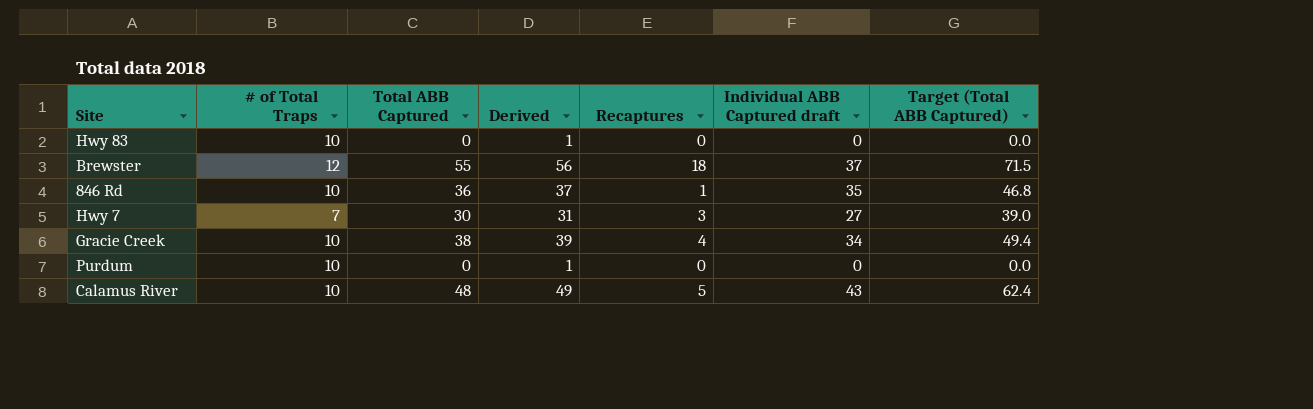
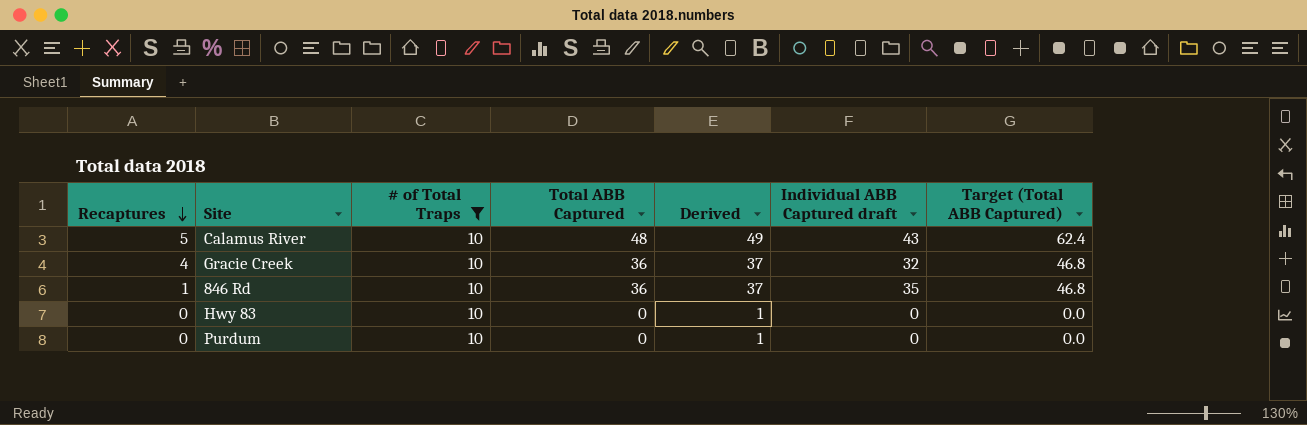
filter: none -> # of Total Traps = 10
row order: none -> Recaptures descending
column Recaptures | position: 5 -> 1
Gracie Creek | Total ABB Captured: 38 -> 36
Gracie Creek | Derived: 39 -> 37
Gracie Creek | Individual ABB Captured draft: 34 -> 32
Gracie Creek | Target (Total ABB Captured): 49.4 -> 46.8

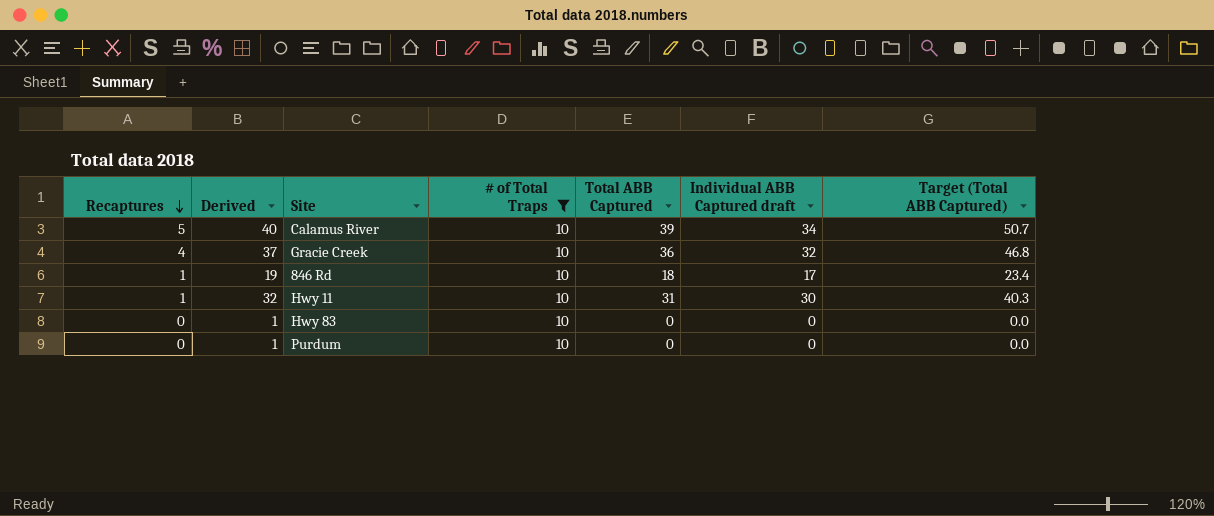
column Derived | position: 5 -> 2
Calamus River | Derived: 49 -> 40
Calamus River | Total ABB Captured: 48 -> 39
Calamus River | Individual ABB Captured draft: 43 -> 34
Calamus River | Target (Total ABB Captured): 62.4 -> 50.7
846 Rd | Derived: 37 -> 19
846 Rd | Total ABB Captured: 36 -> 18
846 Rd | Individual ABB Captured draft: 35 -> 17
846 Rd | Target (Total ABB Captured): 46.8 -> 23.4
row Hwy 11: none -> 1 | 32 | 10 | 31 | 30 | 40.3

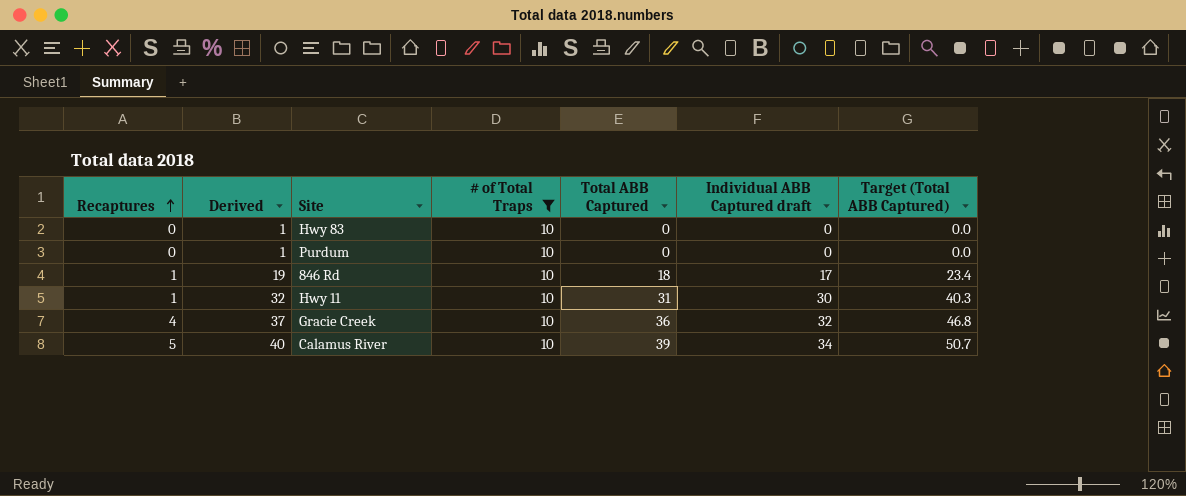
row order: Recaptures descending -> Recaptures ascending

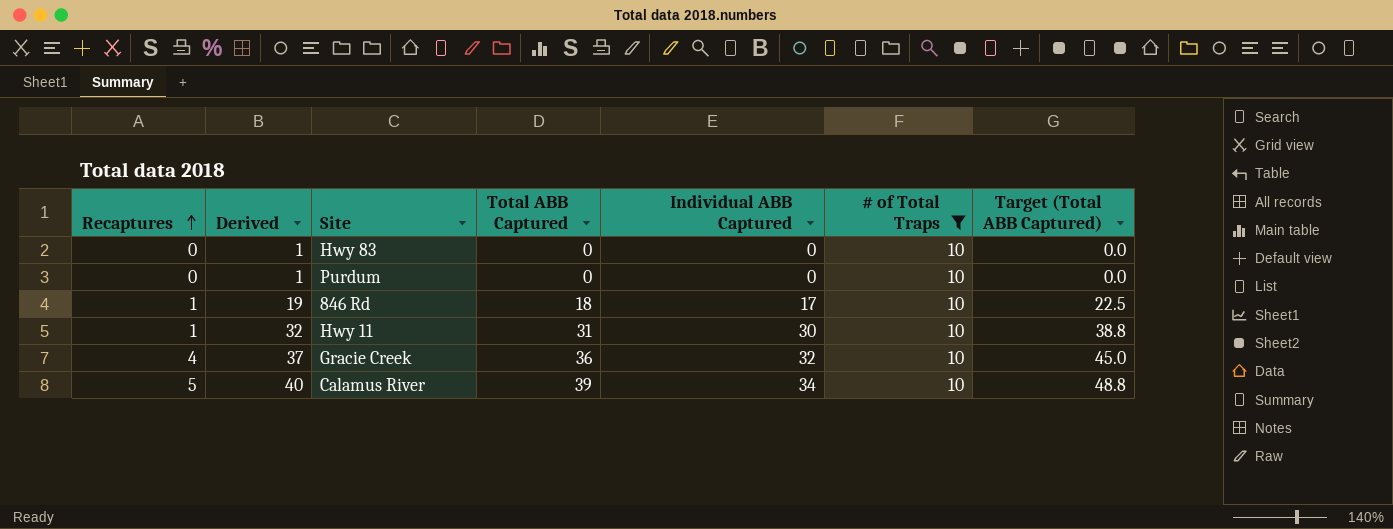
column name: Individual ABB Captured draft -> Individual ABB Captured
column # of Total Traps | position: 4 -> 6
column Target (Total ABB Captured) | formula: [Total ABB Captured] * 1.3 -> [Total ABB Captured] * 1.25

